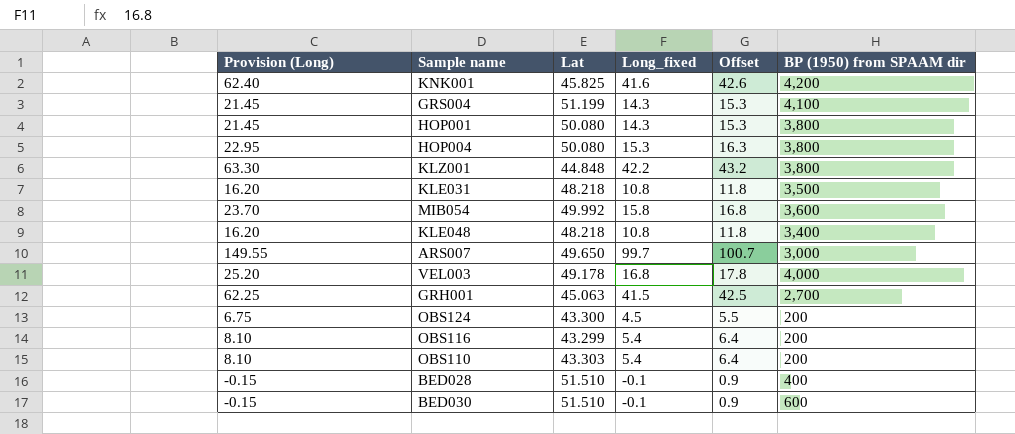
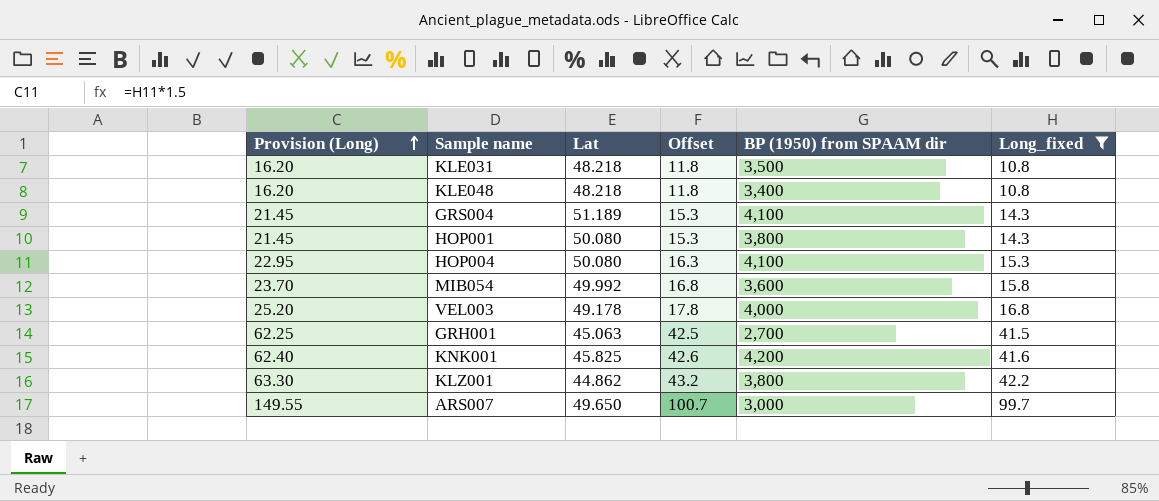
filter: none -> Long_fixed >= 10.8
row order: none -> Provision (Long) ascending
column Long_fixed | position: 4 -> 6
GRS004 | Lat: 51.199 -> 51.189
HOP004 | BP (1950) from SPAAM dir: 3,800 -> 4,100
KLZ001 | Lat: 44.848 -> 44.862

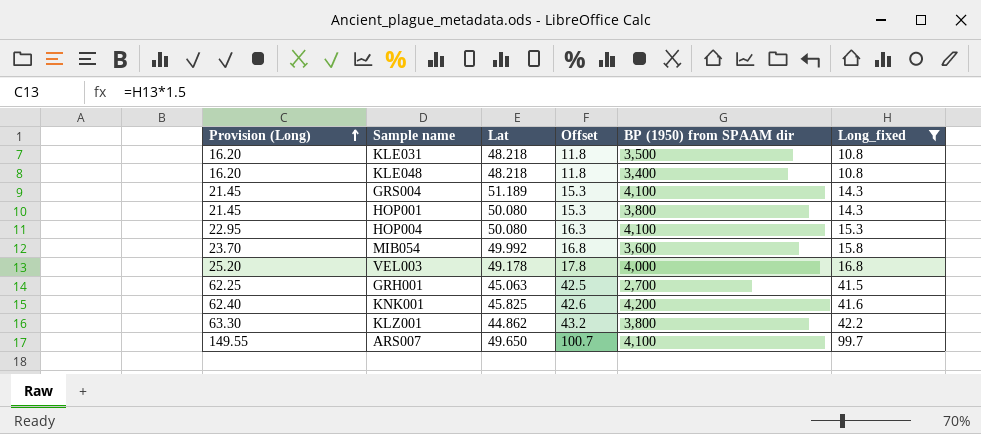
ARS007 | BP (1950) from SPAAM dir: 3,000 -> 4,100

